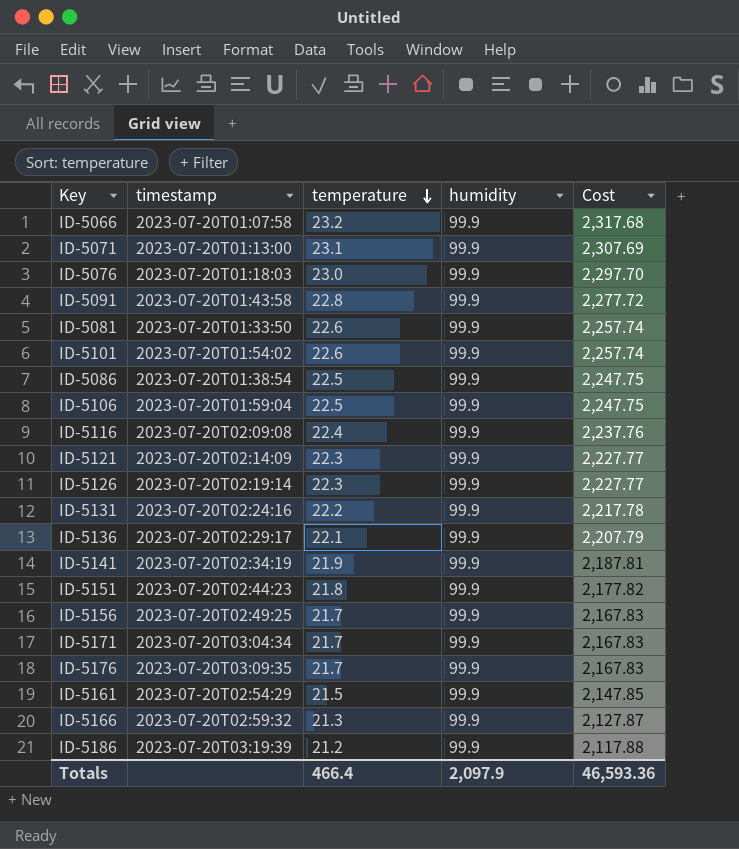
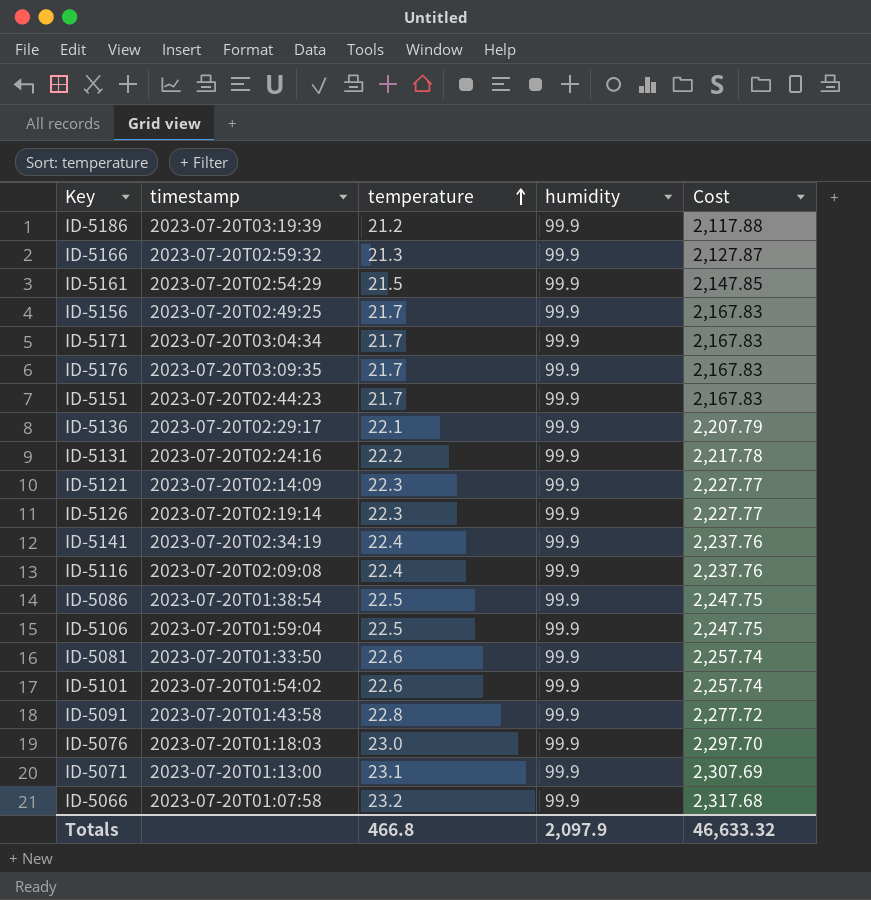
row order: temperature descending -> temperature ascending
ID-5151 | temperature: 21.8 -> 21.7
ID-5151 | Cost: 2,177.82 -> 2,167.83
ID-5141 | temperature: 21.9 -> 22.4
ID-5141 | Cost: 2,187.81 -> 2,237.76
Totals | temperature: 466.4 -> 466.8
Totals | Cost: 46,593.36 -> 46,633.32

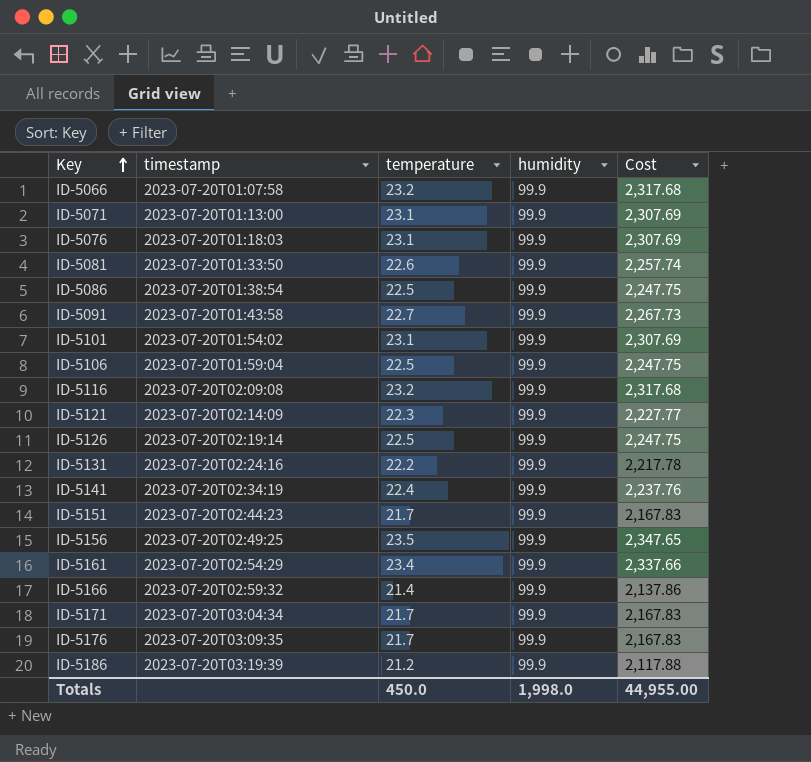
row order: temperature ascending -> Key ascending
row ID-5136: 2023-07-20T02:29:17 | 22.1 | 99.9 | 2,207.79 -> none
ID-5076 | temperature: 23.0 -> 23.1
ID-5076 | Cost: 2,297.70 -> 2,307.69
ID-5091 | temperature: 22.8 -> 22.7
ID-5091 | Cost: 2,277.72 -> 2,267.73
ID-5101 | temperature: 22.6 -> 23.1
ID-5101 | Cost: 2,257.74 -> 2,307.69
ID-5116 | temperature: 22.4 -> 23.2
ID-5116 | Cost: 2,237.76 -> 2,317.68
ID-5126 | temperature: 22.3 -> 22.5
ID-5126 | Cost: 2,227.77 -> 2,247.75
ID-5156 | temperature: 21.7 -> 23.5
ID-5156 | Cost: 2,167.83 -> 2,347.65
ID-5161 | temperature: 21.5 -> 23.4
ID-5161 | Cost: 2,147.85 -> 2,337.66
ID-5166 | temperature: 21.3 -> 21.4
ID-5166 | Cost: 2,127.87 -> 2,137.86
Totals | temperature: 466.8 -> 450.0
Totals | humidity: 2,097.9 -> 1,998.0
Totals | Cost: 46,633.32 -> 44,955.00

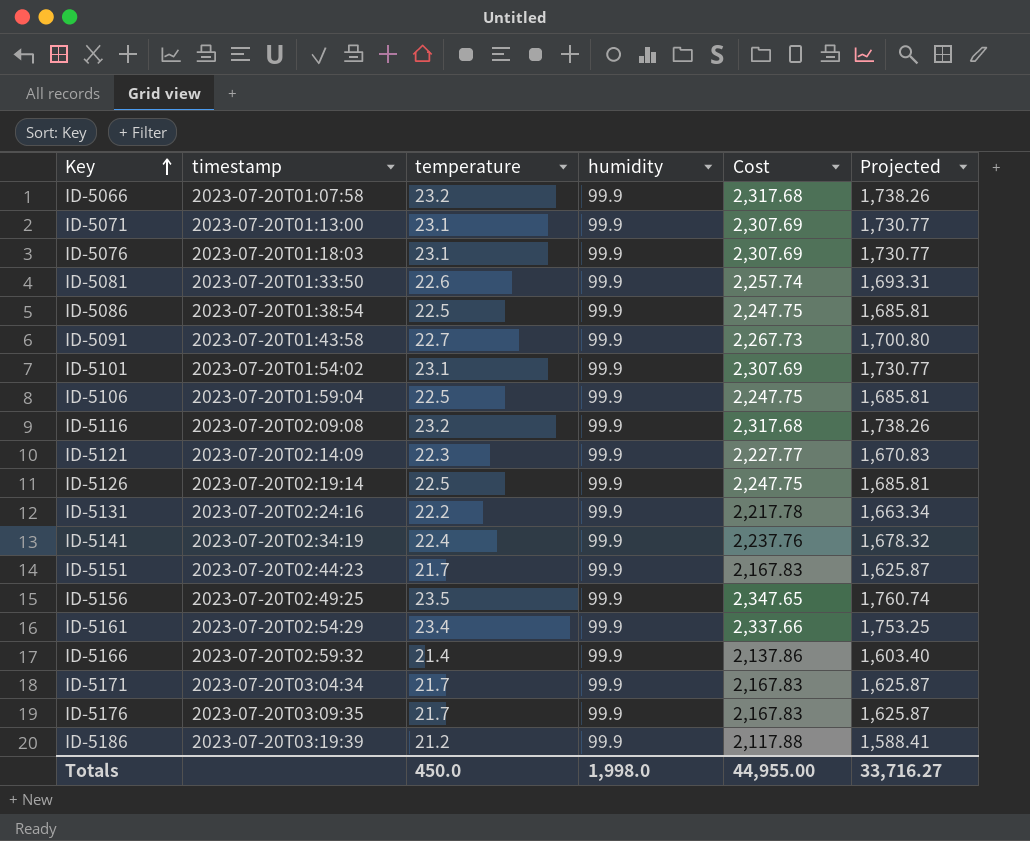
column Projected | formula: none -> [Cost] * 0.75

